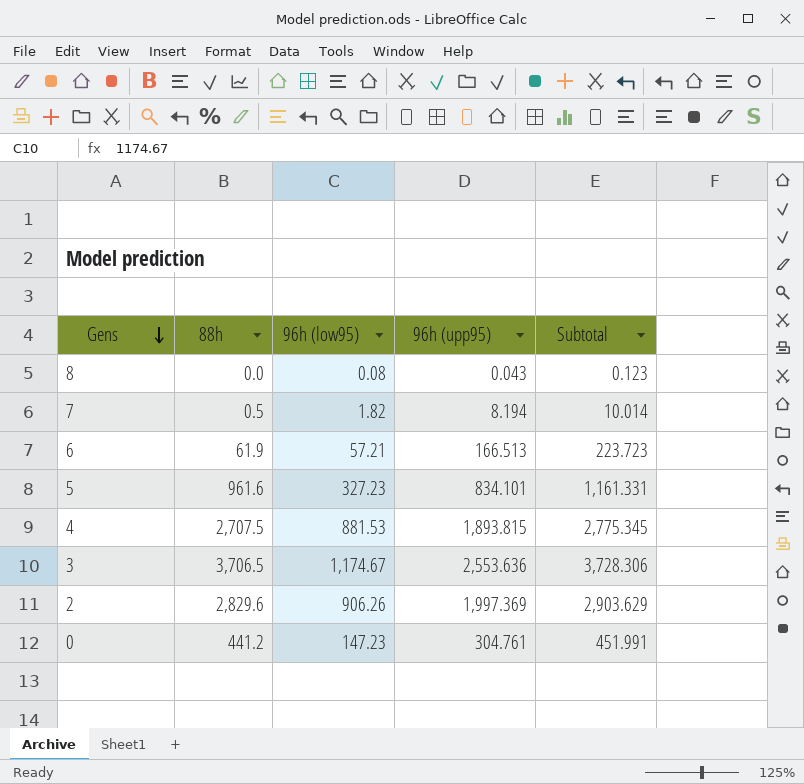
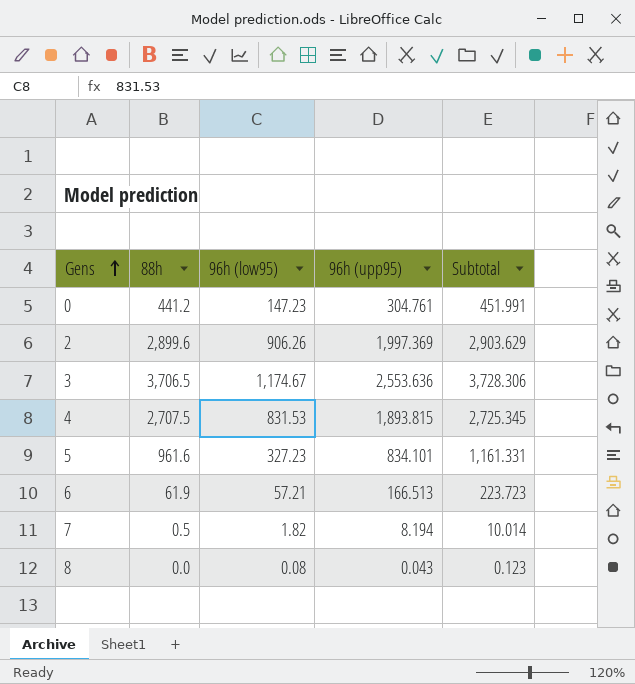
row order: Gens descending -> Gens ascending
2 | 88h: 2,829.6 -> 2,899.6
4 | 96h (low95): 881.53 -> 831.53
4 | Subtotal: 2,775.345 -> 2,725.345

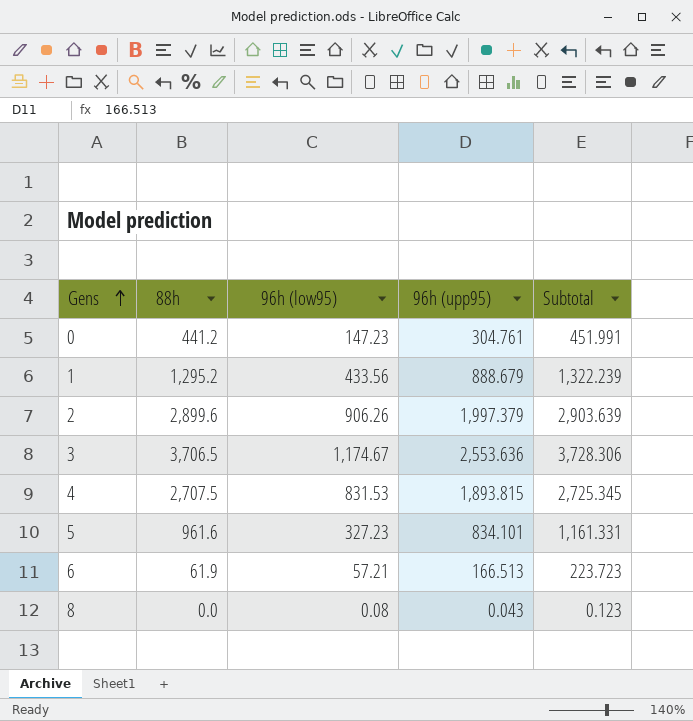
row 7: 0.5 | 1.82 | 8.194 | 10.014 -> none
row 1: none -> 1,295.2 | 433.56 | 888.679 | 1,322.239
2 | 96h (upp95): 1,997.369 -> 1,997.379
2 | Subtotal: 2,903.629 -> 2,903.639

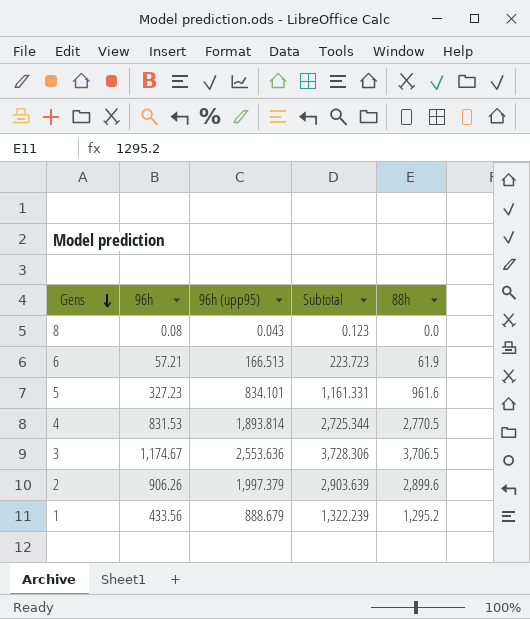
row order: Gens ascending -> Gens descending
column name: 96h (low95) -> 96h
column 88h | position: 2 -> 5
row 0: 441.2 | 147.23 | 304.761 | 451.991 -> none
4 | 96h (upp95): 1,893.815 -> 1,893.814
4 | Subtotal: 2,725.345 -> 2,725.344
4 | 88h: 2,707.5 -> 2,770.5

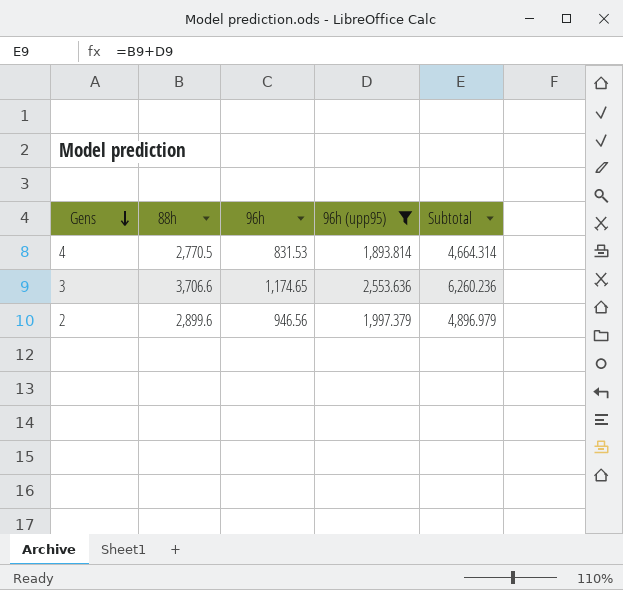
filter: none -> 96h (upp95) >= 1,893.814
column 88h | position: 5 -> 2
column Subtotal | formula: [96h] + [96h (upp95)] -> [88h] + [96h (upp95)]
3 | 88h: 3,706.5 -> 3,706.6
3 | 96h: 1,174.67 -> 1,174.65
2 | 96h: 906.26 -> 946.56

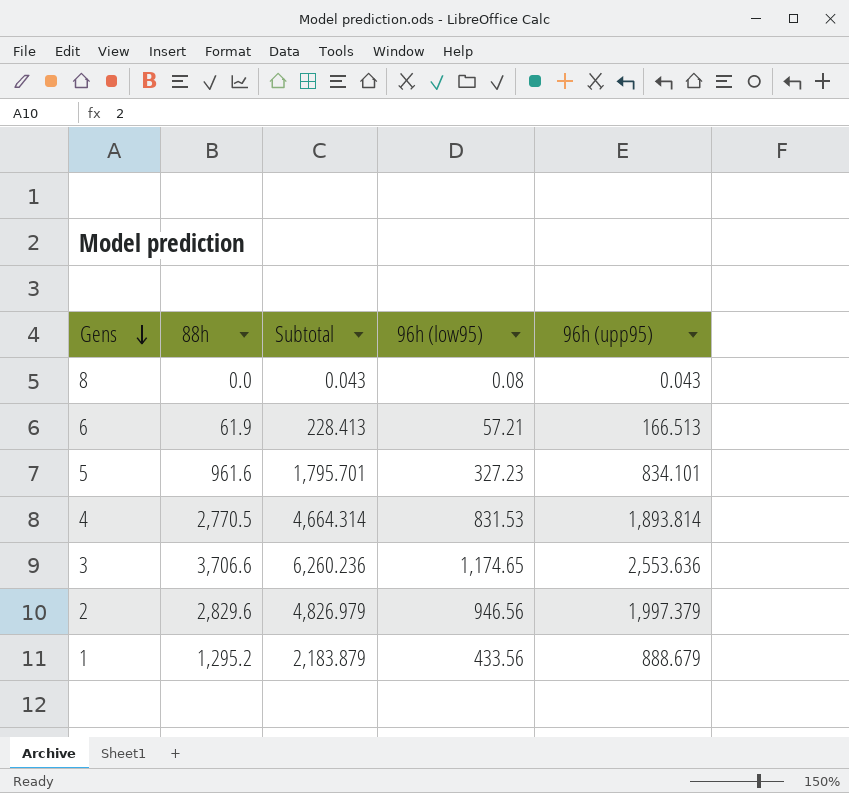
filter: 96h (upp95) >= 1,893.814 -> none
column Subtotal | position: 5 -> 3
column name: 96h -> 96h (low95)
2 | 88h: 2,899.6 -> 2,829.6
2 | Subtotal: 4,896.979 -> 4,826.979

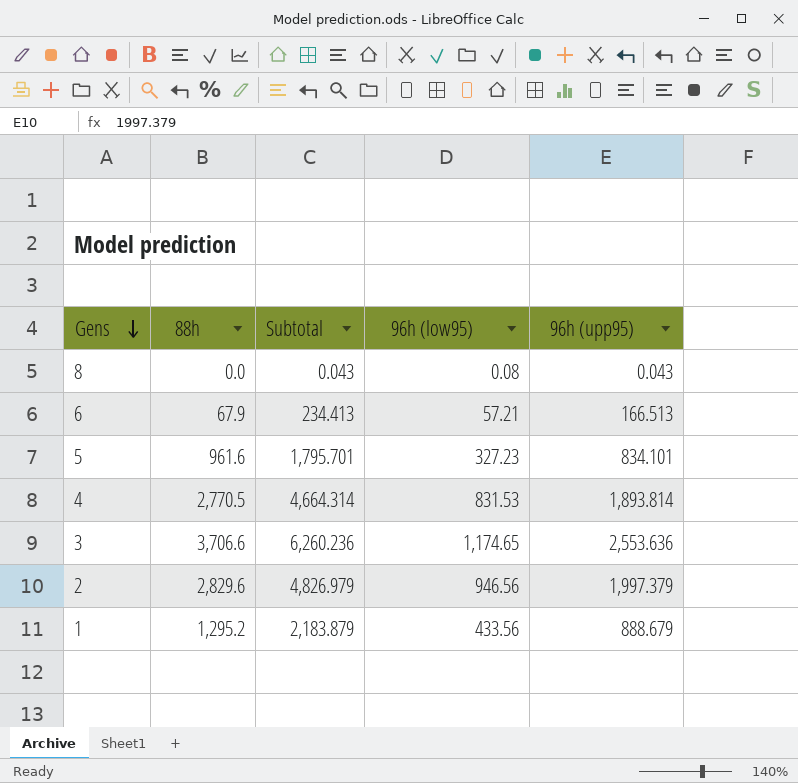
6 | 88h: 61.9 -> 67.9
6 | Subtotal: 228.413 -> 234.413

